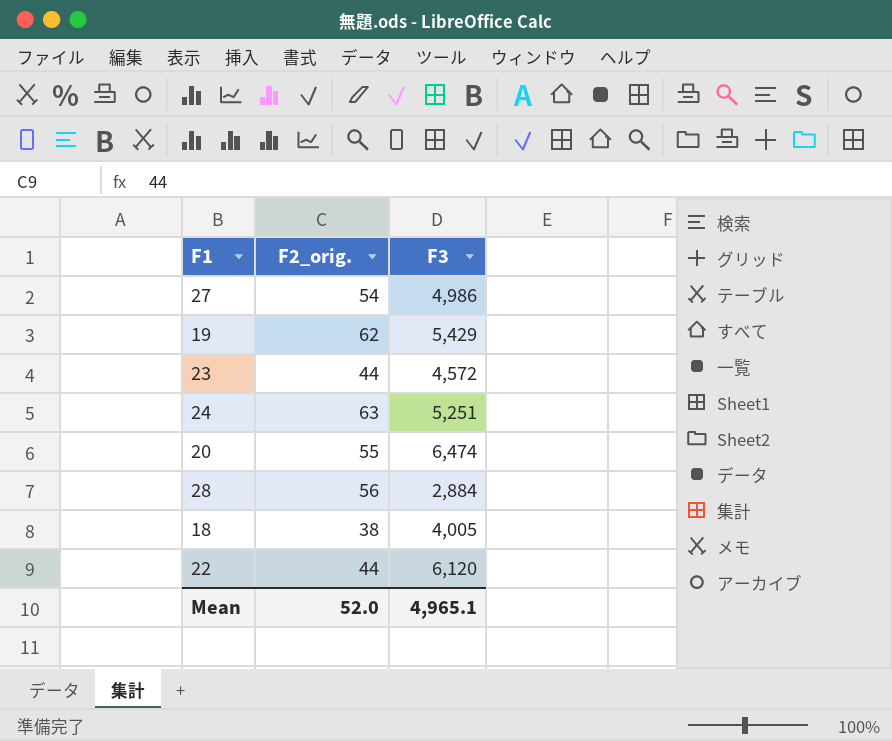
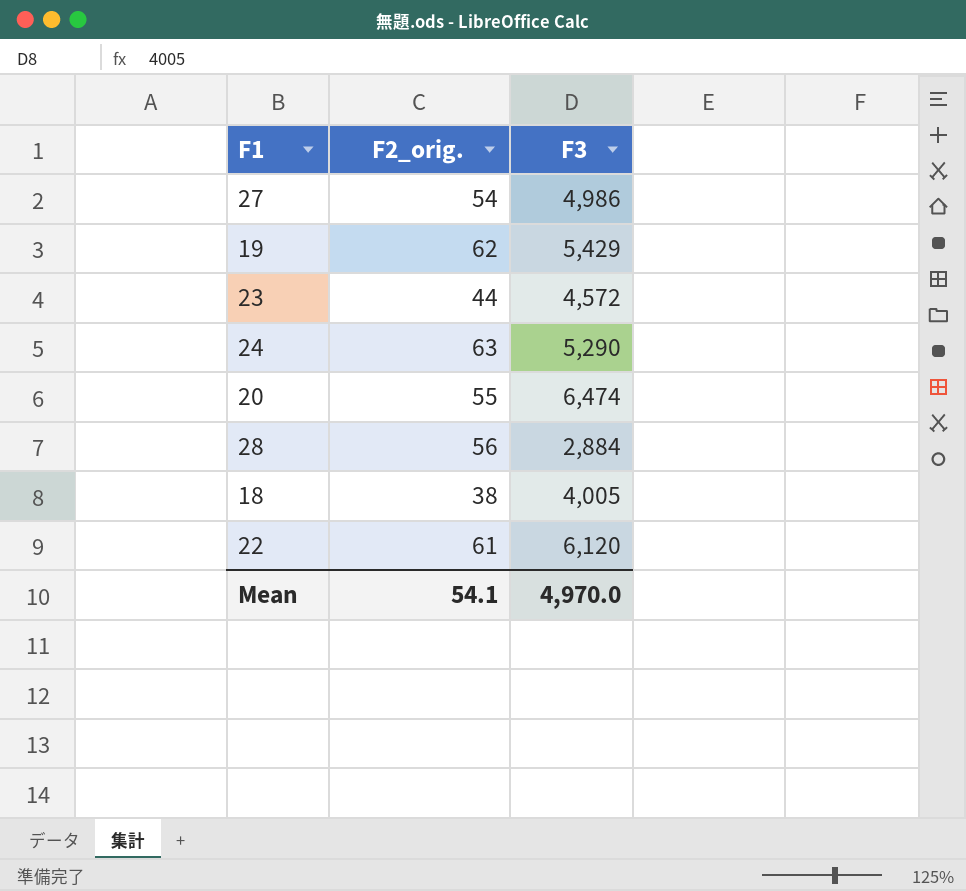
24 | F3: 5,251 -> 5,290
22 | F2_orig.: 44 -> 61
Mean | F2_orig.: 52.0 -> 54.1
Mean | F3: 4,965.1 -> 4,970.0

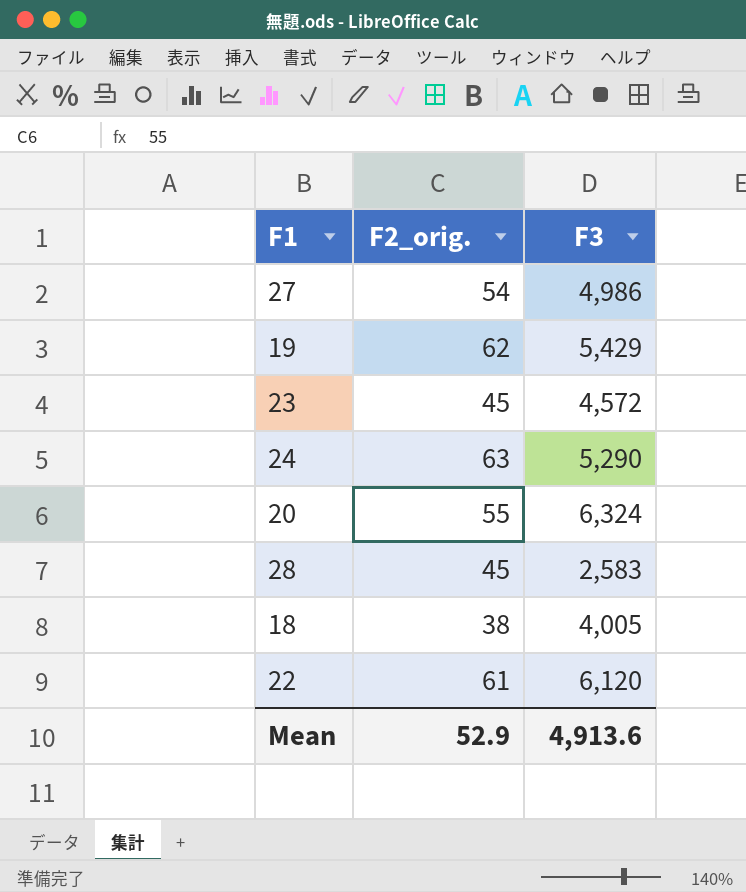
23 | F2_orig.: 44 -> 45
20 | F3: 6,474 -> 6,324
28 | F2_orig.: 56 -> 45
28 | F3: 2,884 -> 2,583
Mean | F2_orig.: 54.1 -> 52.9
Mean | F3: 4,970.0 -> 4,913.6

